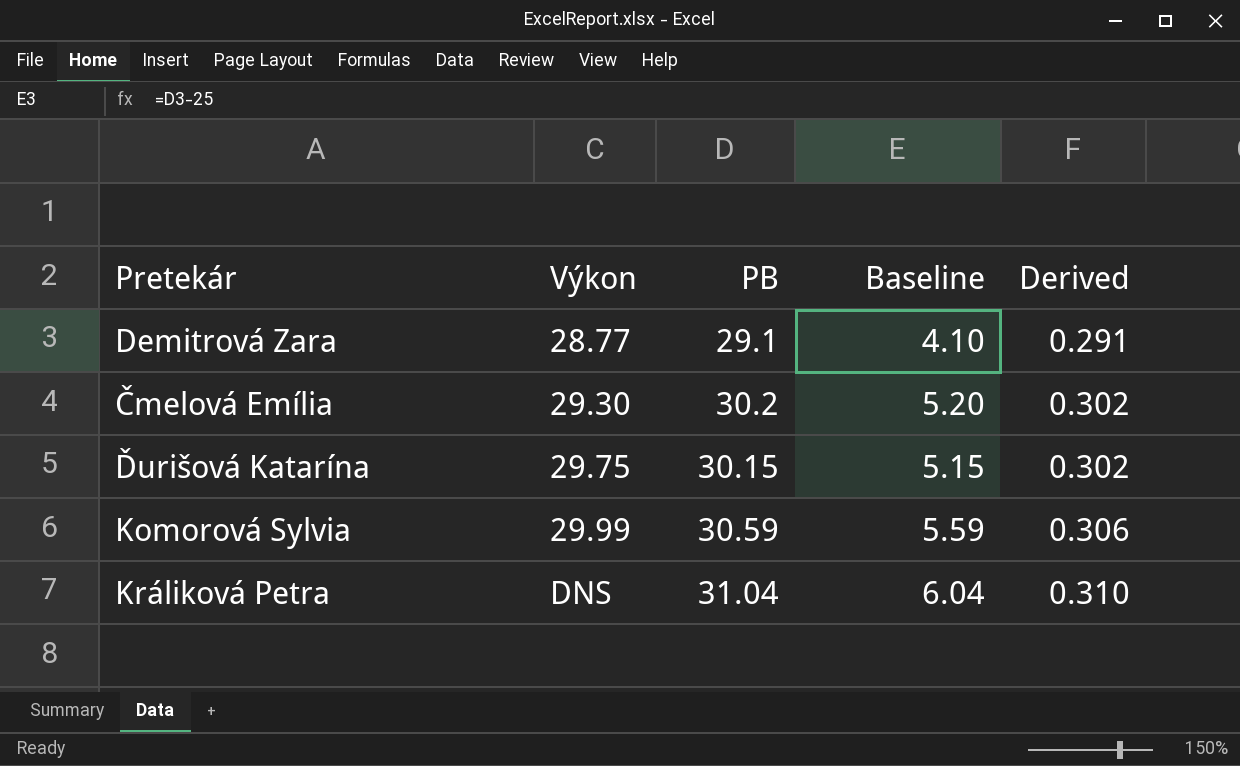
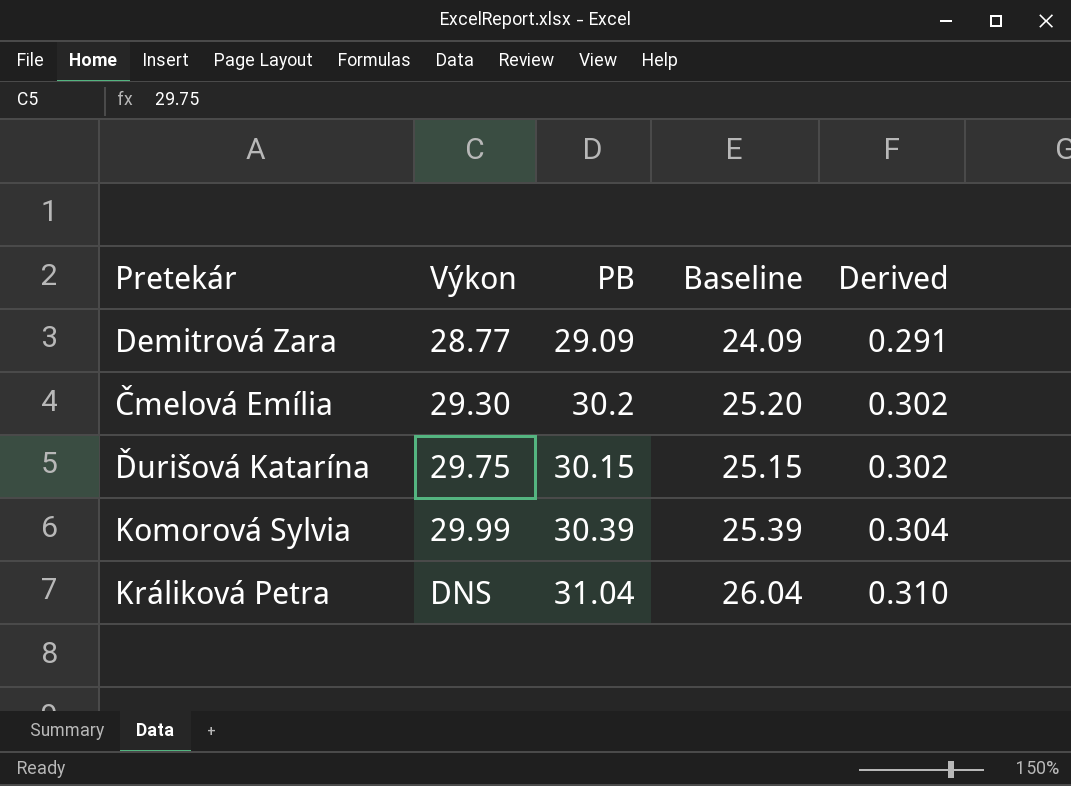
column Baseline | formula: [PB] - 25 -> [PB] - 5
Demitrová Zara | PB: 29.1 -> 29.09
Komorová Sylvia | PB: 30.59 -> 30.39
Komorová Sylvia | Derived: 0.306 -> 0.304

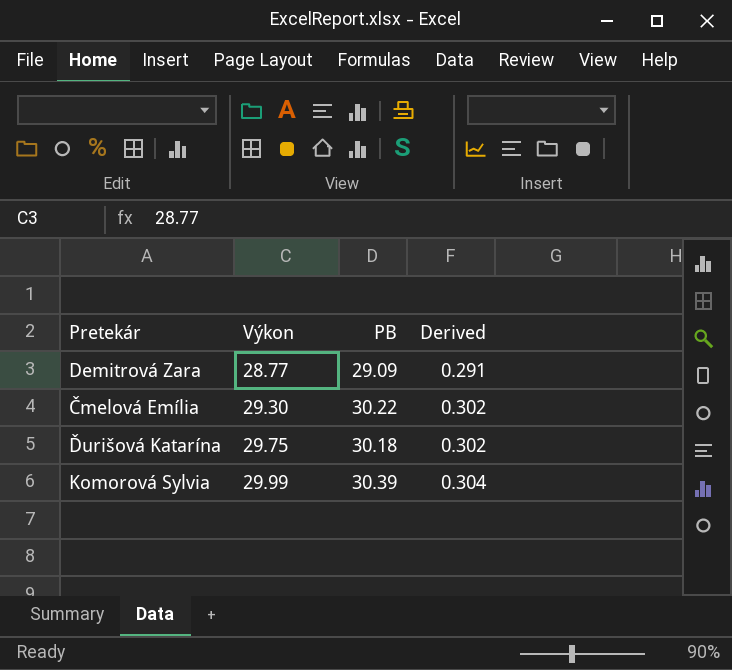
column Baseline | formula: [PB] - 5 -> none
row Králiková Petra: DNS | 31.04 | 26.04 | 0.310 -> none
Čmelová Emília | PB: 30.2 -> 30.22
Ďurišová Katarína | PB: 30.15 -> 30.18

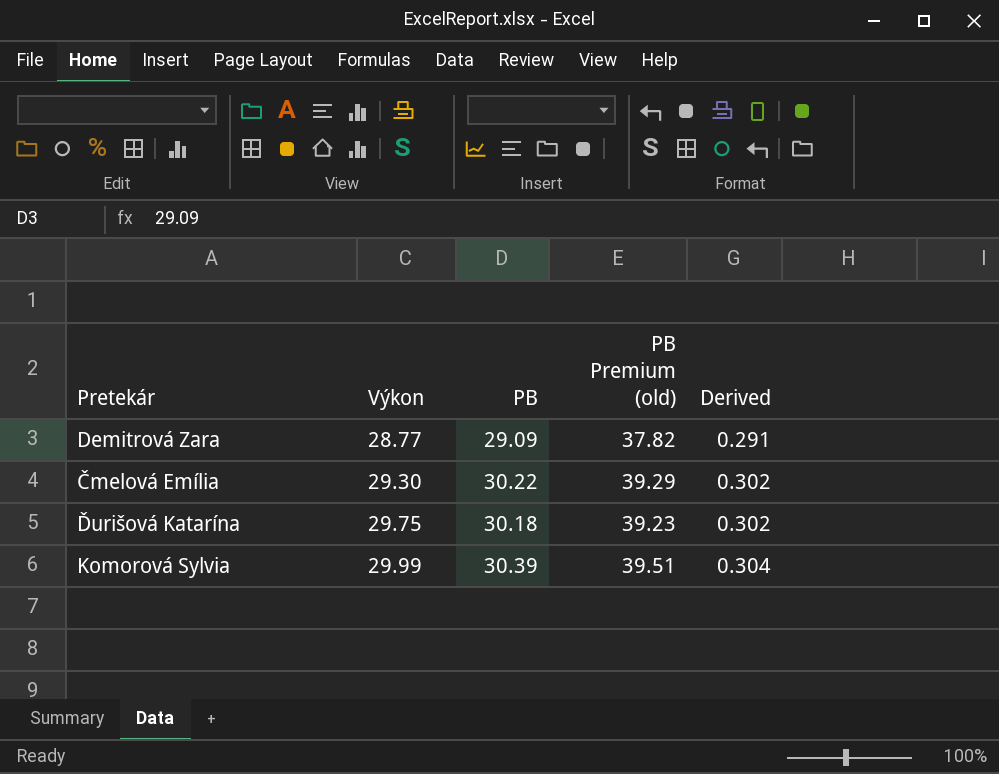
column PB Premium (old) | formula: none -> [PB] * 1.3

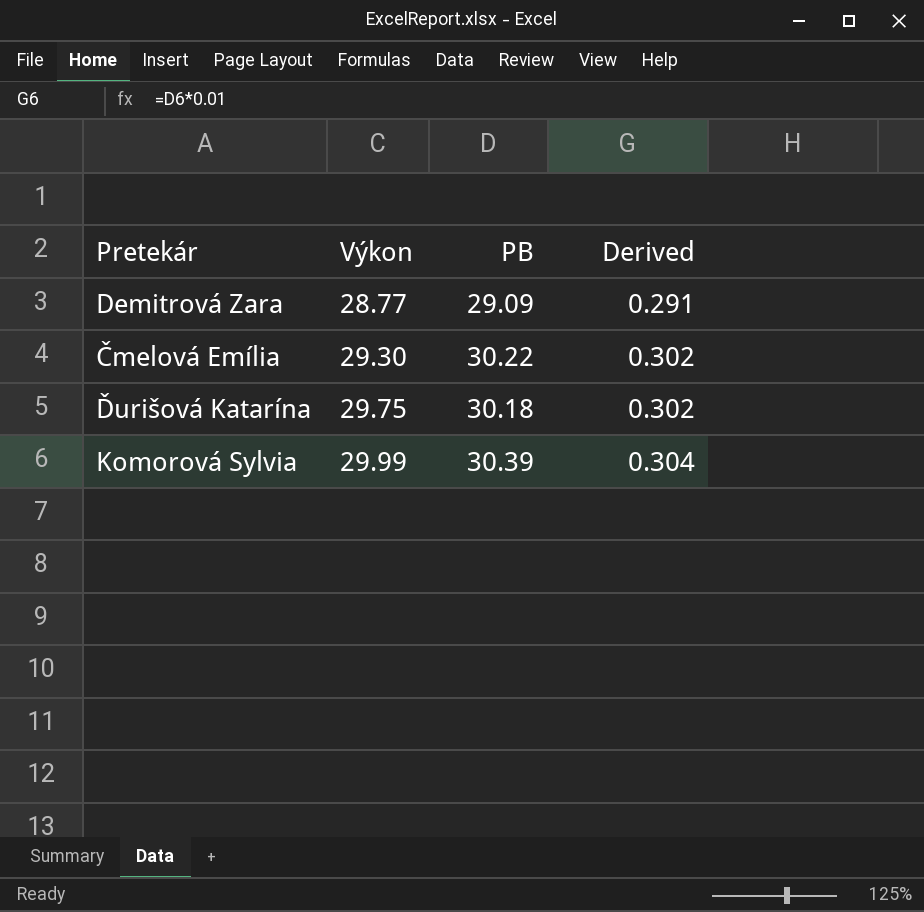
column PB Premium (old) | formula: [PB] * 1.3 -> none

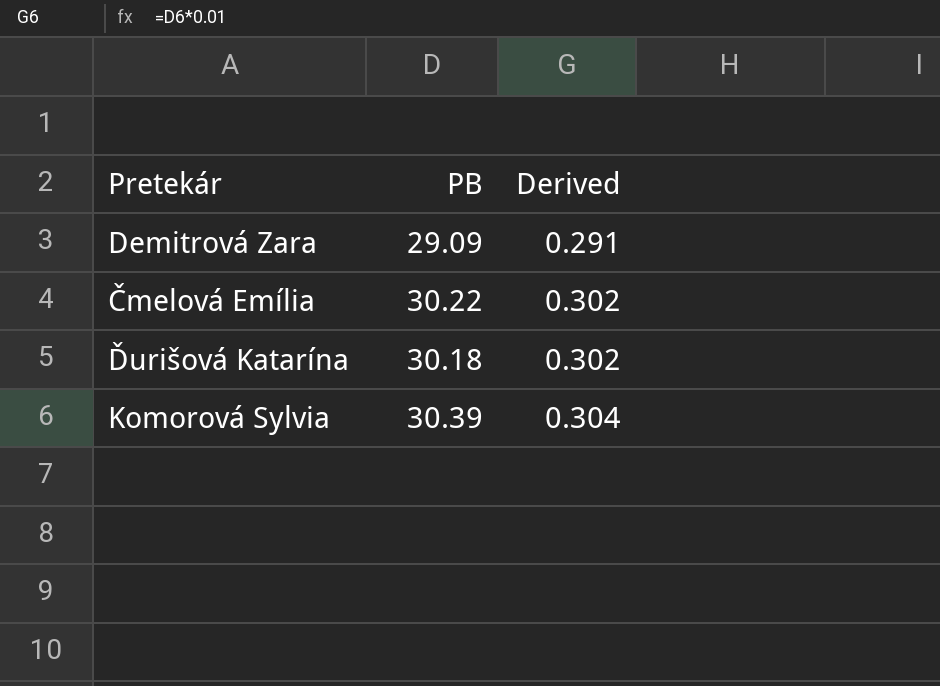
column Výkon | position: 2 -> none

